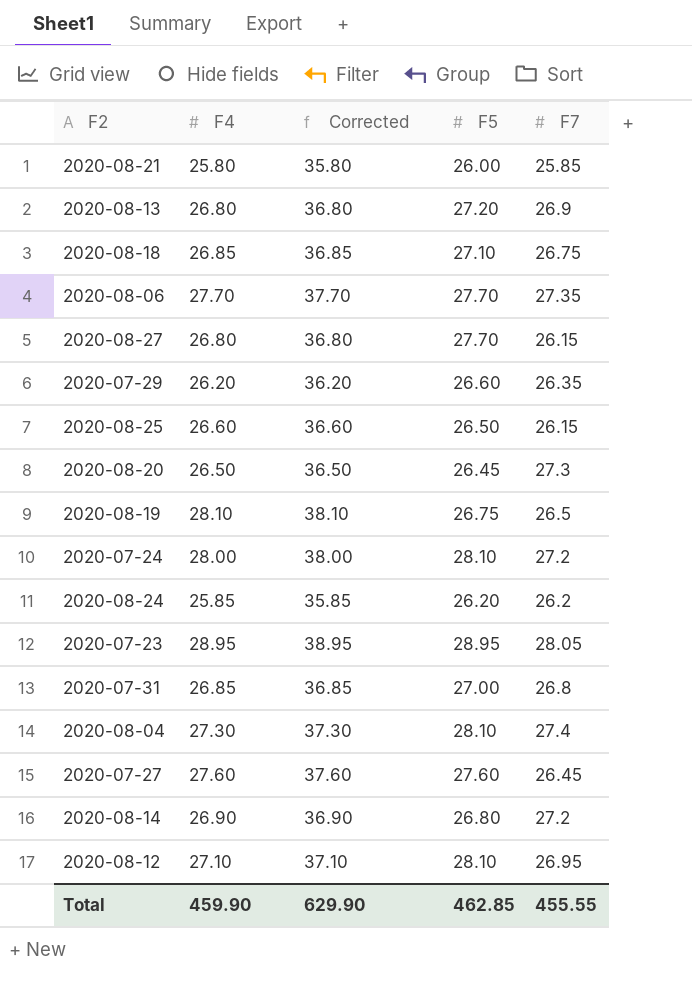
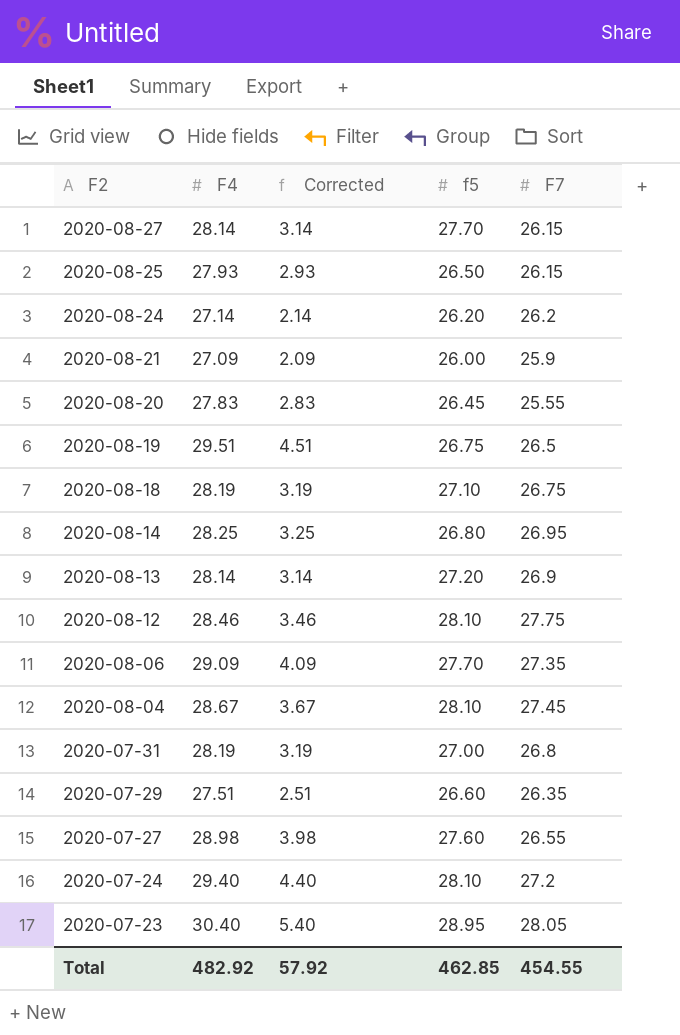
row order: none -> F2 descending
column Corrected | formula: [F4] + 10 -> [F4] - 25
column name: F5 -> f5
2020-08-27 | F4: 26.80 -> 28.14
2020-08-25 | F4: 26.60 -> 27.93
2020-08-24 | F4: 25.85 -> 27.14
2020-08-21 | F4: 25.80 -> 27.09
2020-08-21 | F7: 25.85 -> 25.9
2020-08-20 | F4: 26.50 -> 27.83
2020-08-20 | F7: 27.3 -> 25.55
2020-08-19 | F4: 28.10 -> 29.51
2020-08-18 | F4: 26.85 -> 28.19
2020-08-14 | F4: 26.90 -> 28.25
2020-08-14 | F7: 27.2 -> 26.95
2020-08-13 | F4: 26.80 -> 28.14
2020-08-12 | F4: 27.10 -> 28.46
2020-08-12 | F7: 26.95 -> 27.75
2020-08-06 | F4: 27.70 -> 29.09
2020-08-04 | F4: 27.30 -> 28.67
2020-08-04 | F7: 27.4 -> 27.45
2020-07-31 | F4: 26.85 -> 28.19
2020-07-29 | F4: 26.20 -> 27.51
2020-07-27 | F4: 27.60 -> 28.98
2020-07-27 | F7: 26.45 -> 26.55
2020-07-24 | F4: 28.00 -> 29.40
2020-07-23 | F4: 28.95 -> 30.40
Total | F4: 459.90 -> 482.92
Total | Corrected: 629.90 -> 57.92
Total | F7: 455.55 -> 454.55

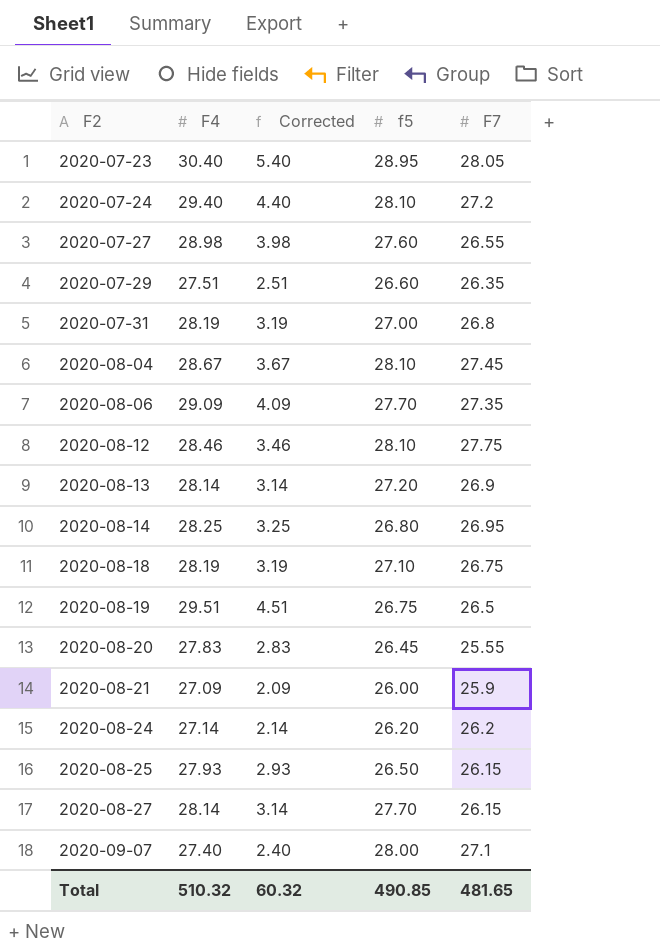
row order: F2 descending -> F2 ascending
row 2020-09-07: none -> 27.40 | 2.40 | 28.00 | 27.1
Total | F4: 482.92 -> 510.32
Total | Corrected: 57.92 -> 60.32
Total | f5: 462.85 -> 490.85
Total | F7: 454.55 -> 481.65

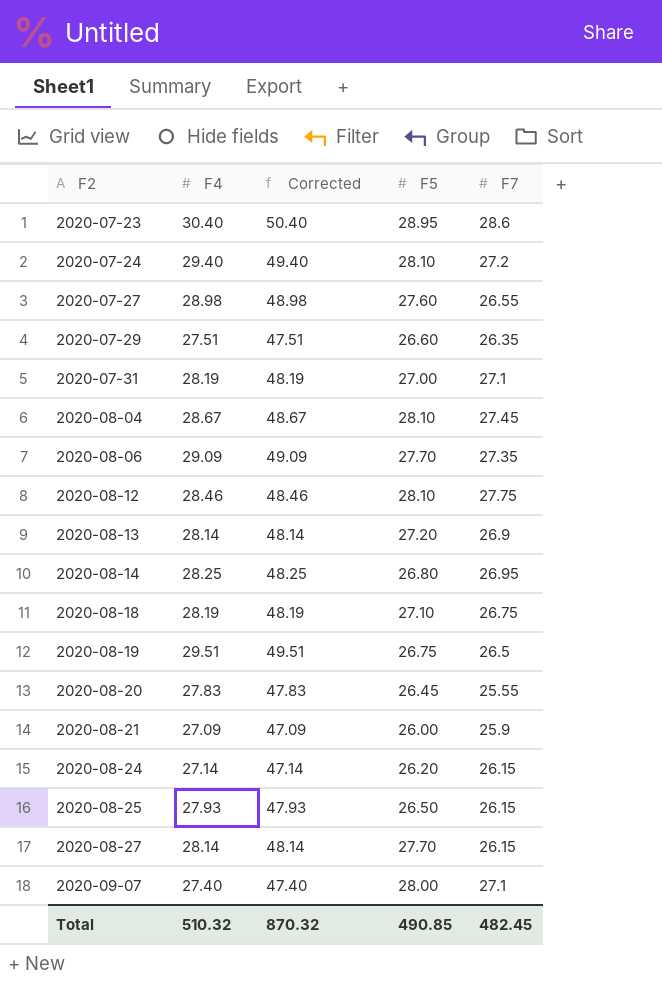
column Corrected | formula: [F4] - 25 -> [F4] + 20
column name: f5 -> F5
2020-07-23 | F7: 28.05 -> 28.6
2020-07-31 | F7: 26.8 -> 27.1
2020-08-24 | F7: 26.2 -> 26.15
Total | Corrected: 60.32 -> 870.32
Total | F7: 481.65 -> 482.45

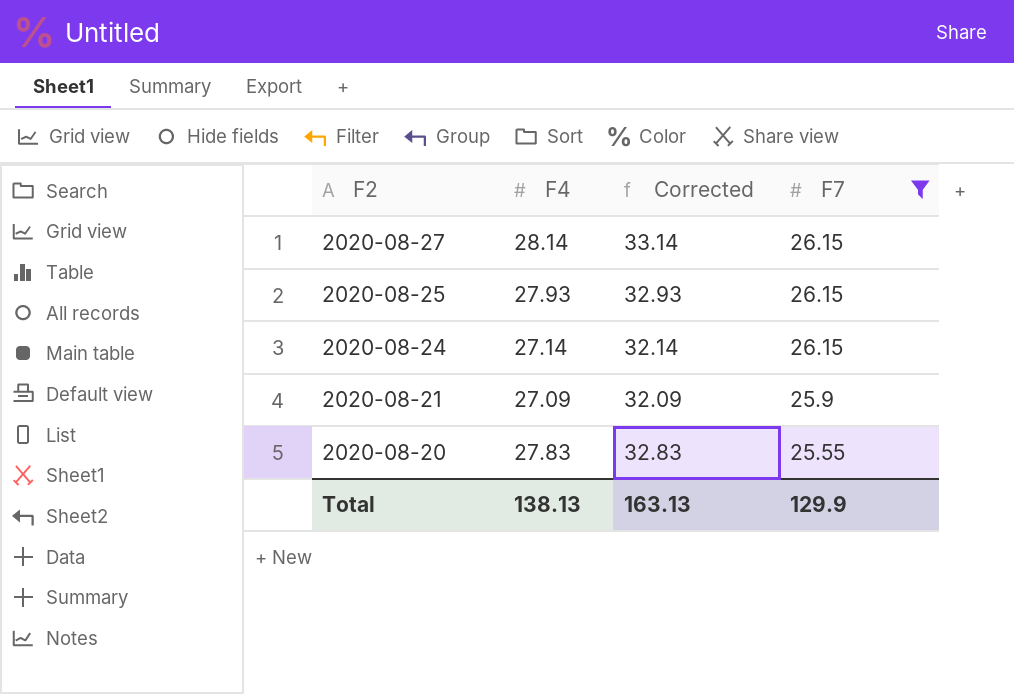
filter: none -> F7 <= 26.15
row order: F2 ascending -> F2 descending
column F5 | position: 4 -> none
column Corrected | formula: [F4] + 20 -> [F4] + 5
Total | F4: 510.32 -> 138.13
Total | Corrected: 870.32 -> 163.13
Total | F7: 482.45 -> 129.9

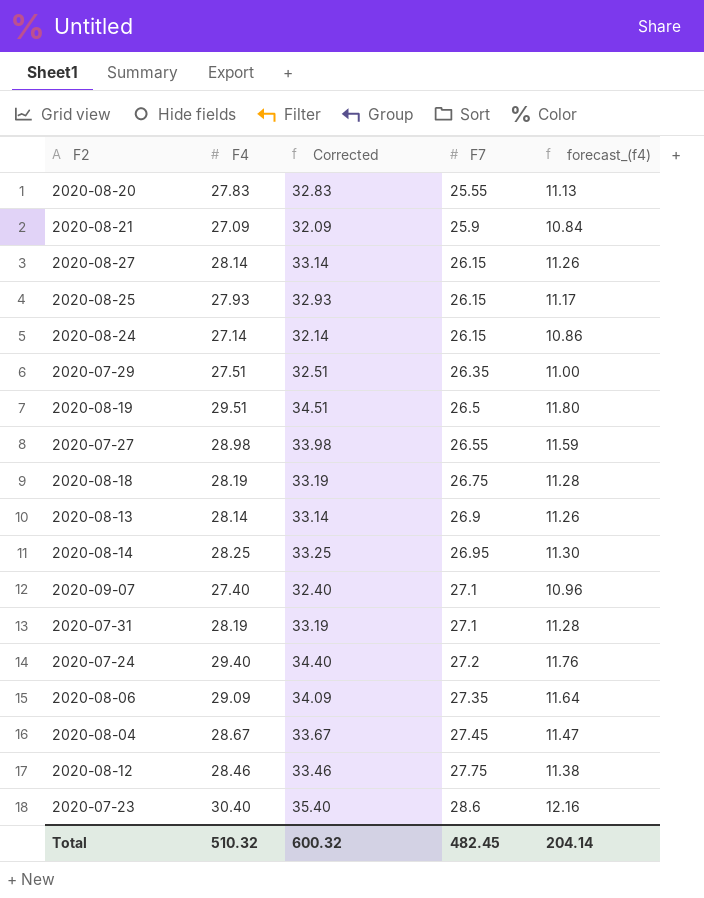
filter: F7 <= 26.15 -> none
row order: F2 descending -> F7 ascending
column forecast_(f4) | formula: none -> [F4] * 0.4
Total | F4: 138.13 -> 510.32
Total | Corrected: 163.13 -> 600.32
Total | F7: 129.9 -> 482.45

